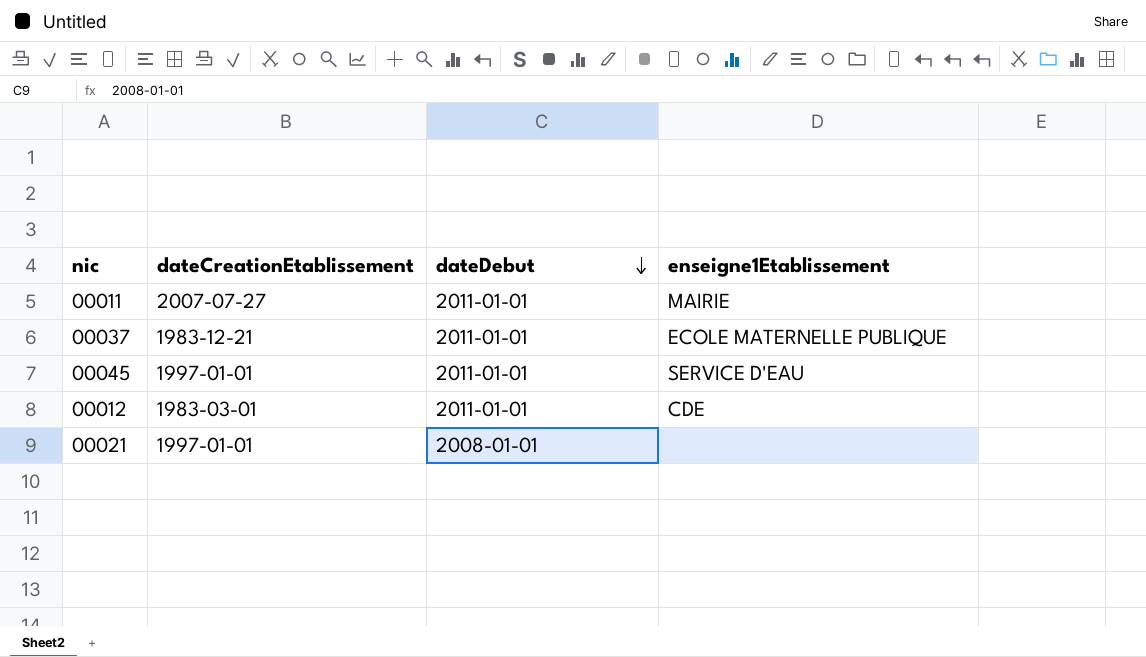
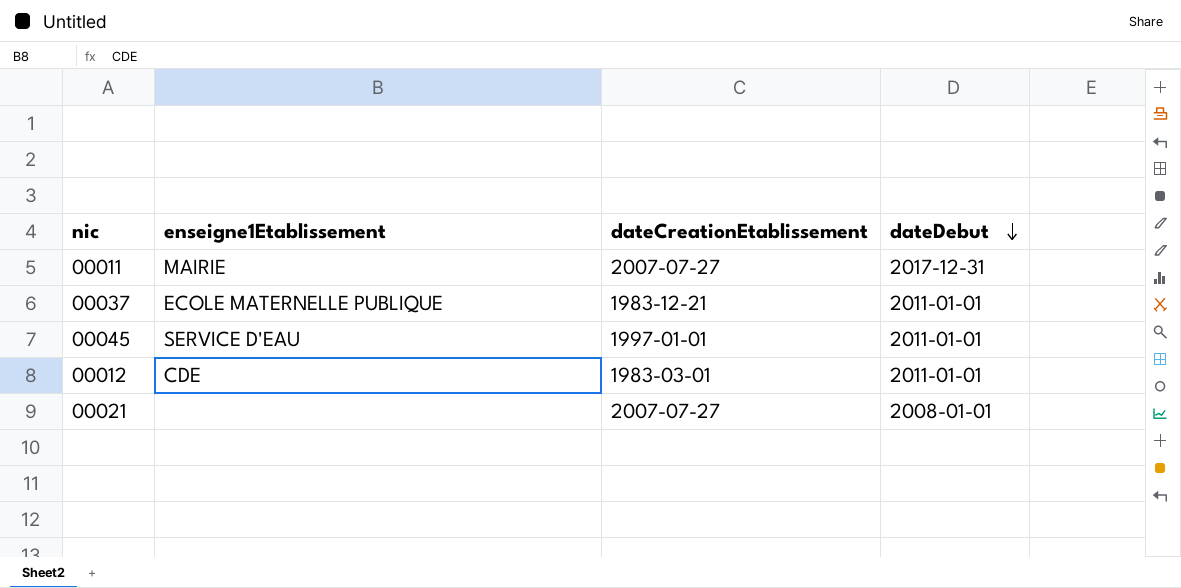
column enseigne1Etablissement | position: 4 -> 2
00011 | dateDebut: 2011-01-01 -> 2017-12-31
00021 | dateCreationEtablissement: 1997-01-01 -> 2007-07-27

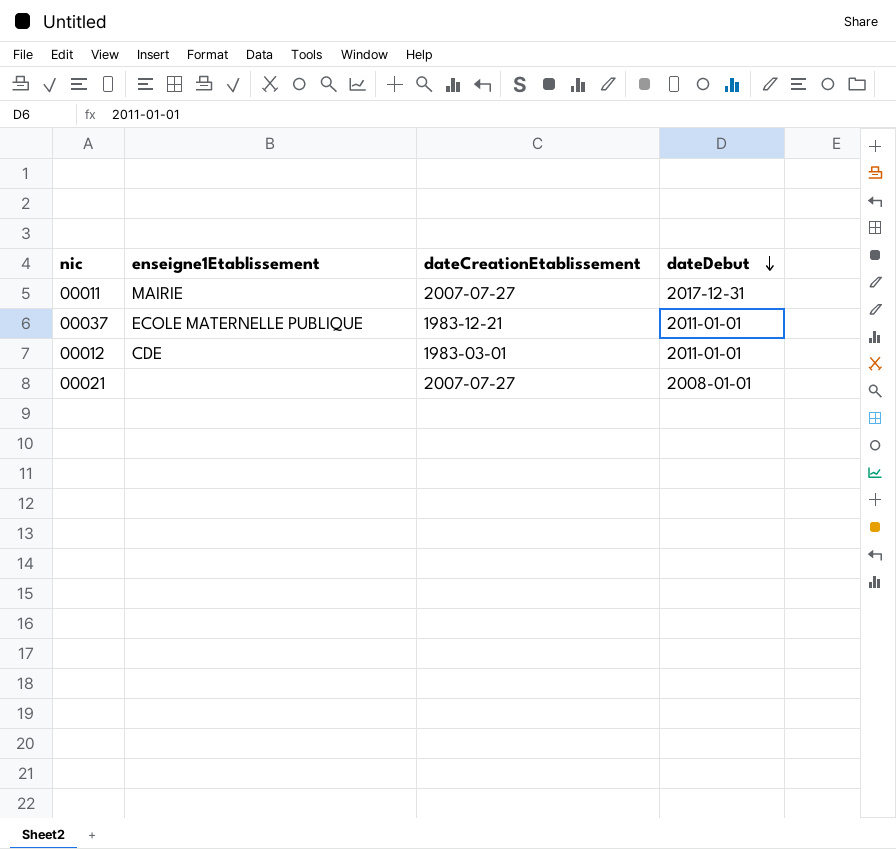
row 00045: SERVICE D'EAU | 1997-01-01 | 2011-01-01 -> none

